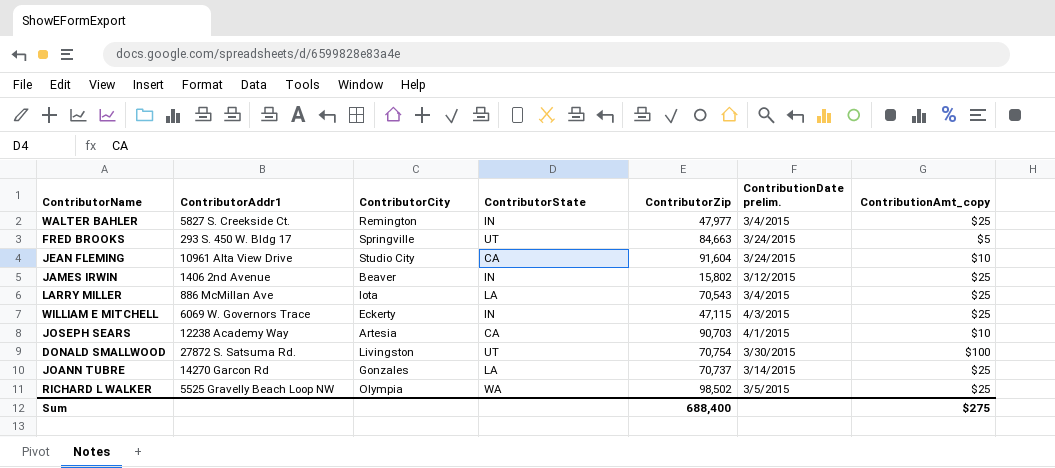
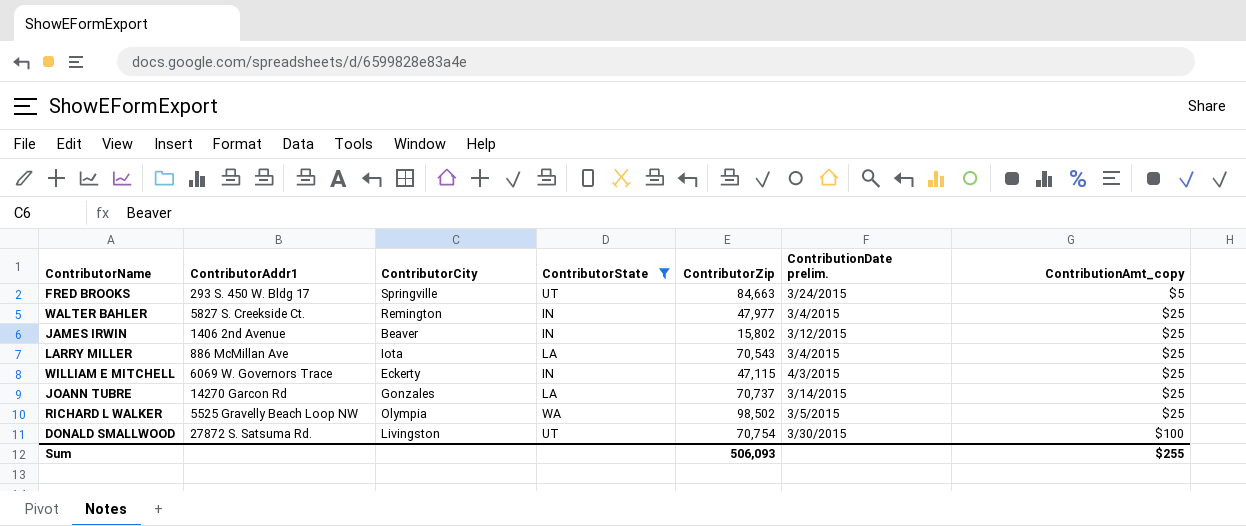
filter: none -> ContributorState != CA
row order: none -> ContributionAmt_copy ascending
Sum | ContributorZip: 688,400 -> 506,093
Sum | ContributionAmt_copy: $275 -> $255

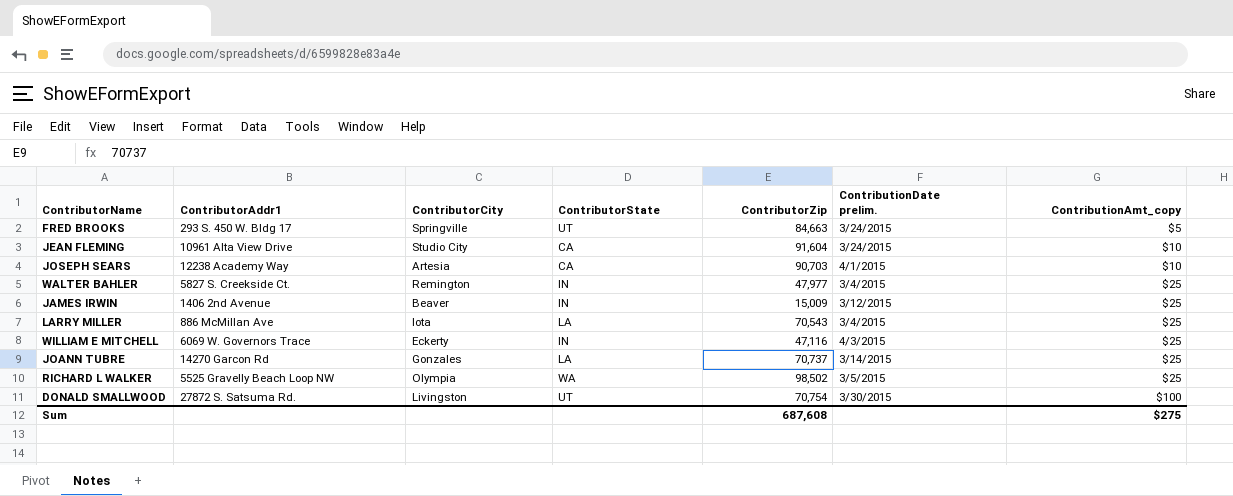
filter: ContributorState != CA -> none
JAMES IRWIN | ContributorZip: 15,802 -> 15,009
WILLIAM E MITCHELL | ContributorZip: 47,115 -> 47,116
Sum | ContributorZip: 506,093 -> 687,608
Sum | ContributionAmt_copy: $255 -> $275

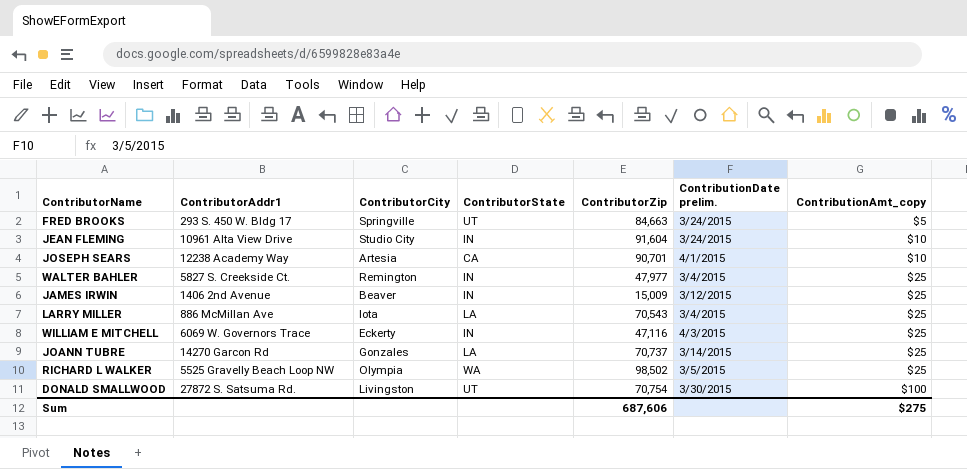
JEAN FLEMING | ContributorState: CA -> IN
JOSEPH SEARS | ContributorZip: 90,703 -> 90,701
Sum | ContributorZip: 687,608 -> 687,606

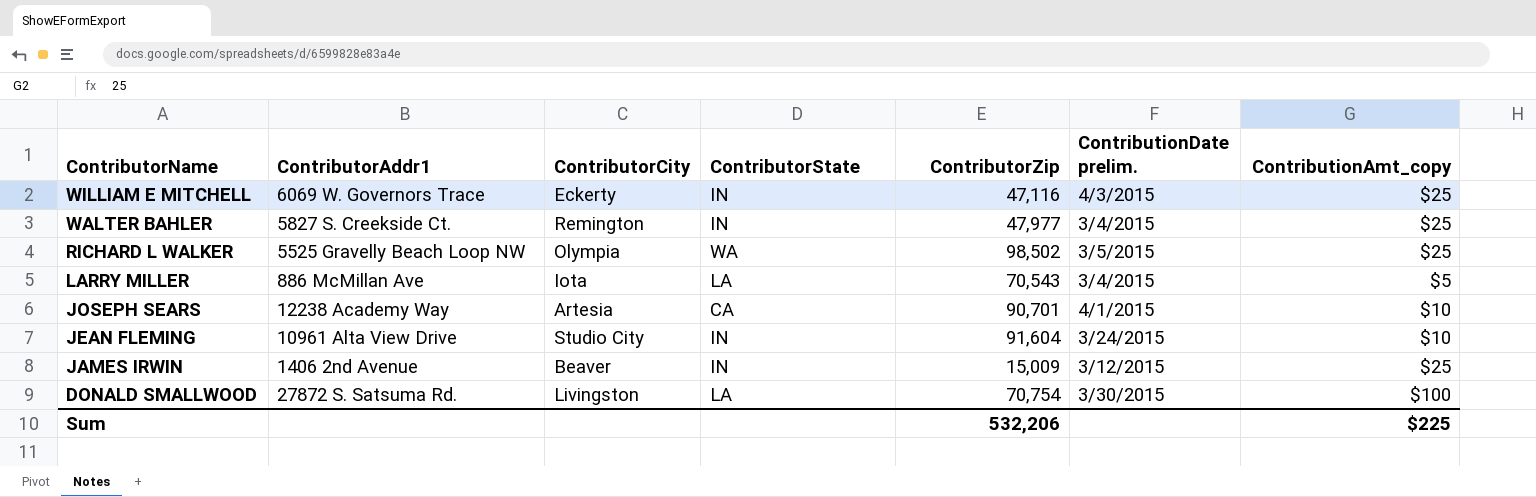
row order: ContributionAmt_copy ascending -> ContributorName descending
row FRED BROOKS: 293 S. 450 W. Bldg 17 | Springville | UT | 84,663 | 3/24/2015 | $5 -> none
row JOANN TUBRE: 14270 Garcon Rd | Gonzales | LA | 70,737 | 3/14/2015 | $25 -> none
LARRY MILLER | ContributionAmt_copy: $25 -> $5
DONALD SMALLWOOD | ContributorState: UT -> LA
Sum | ContributorZip: 687,606 -> 532,206
Sum | ContributionAmt_copy: $275 -> $225

